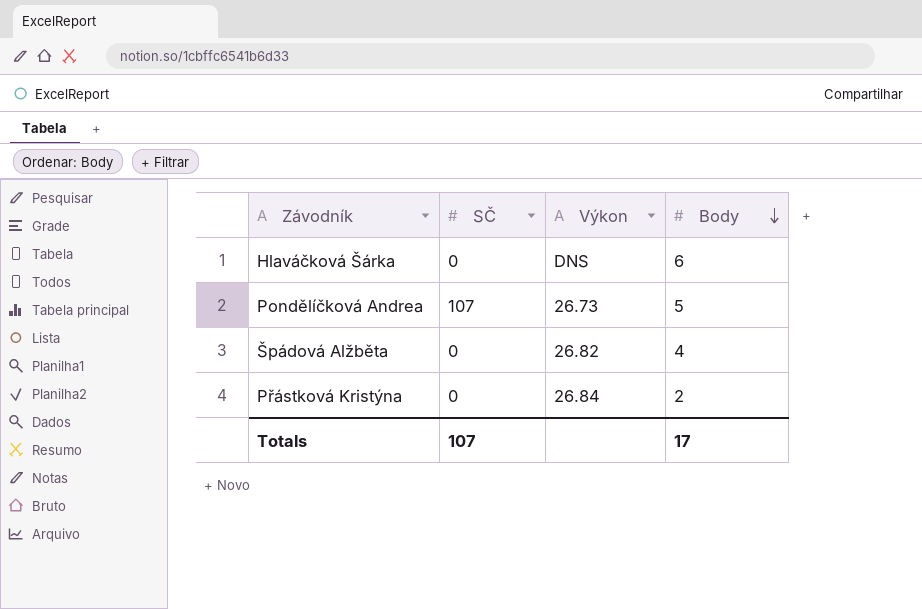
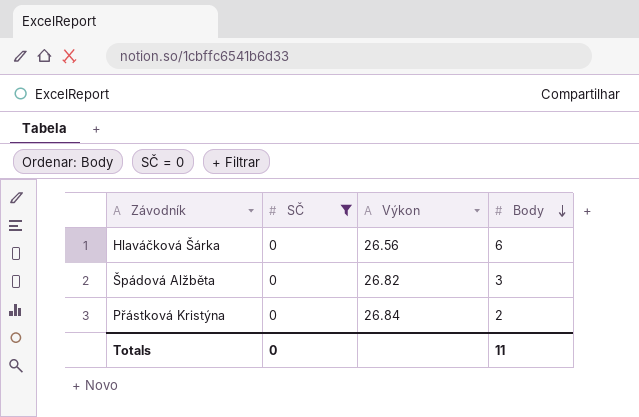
filter: none -> SČ = 0
Hlaváčková Šárka | Výkon: DNS -> 26.56
Špádová Alžběta | Body: 4 -> 3
Totals | SČ: 107 -> 0
Totals | Body: 17 -> 11

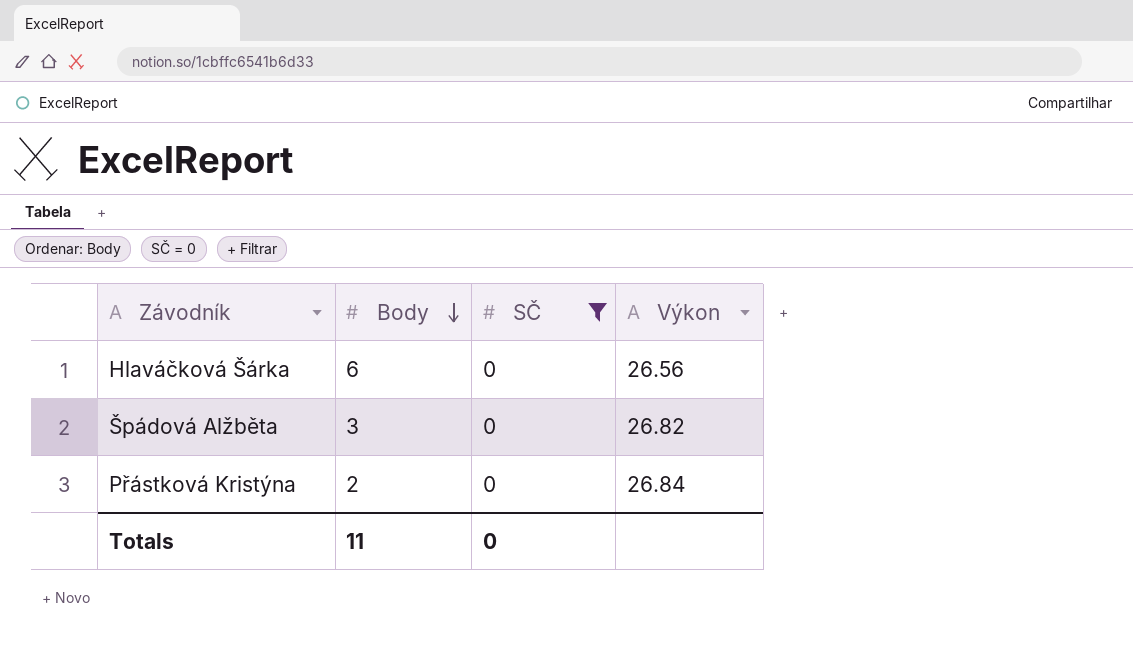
column Body | position: 4 -> 2

